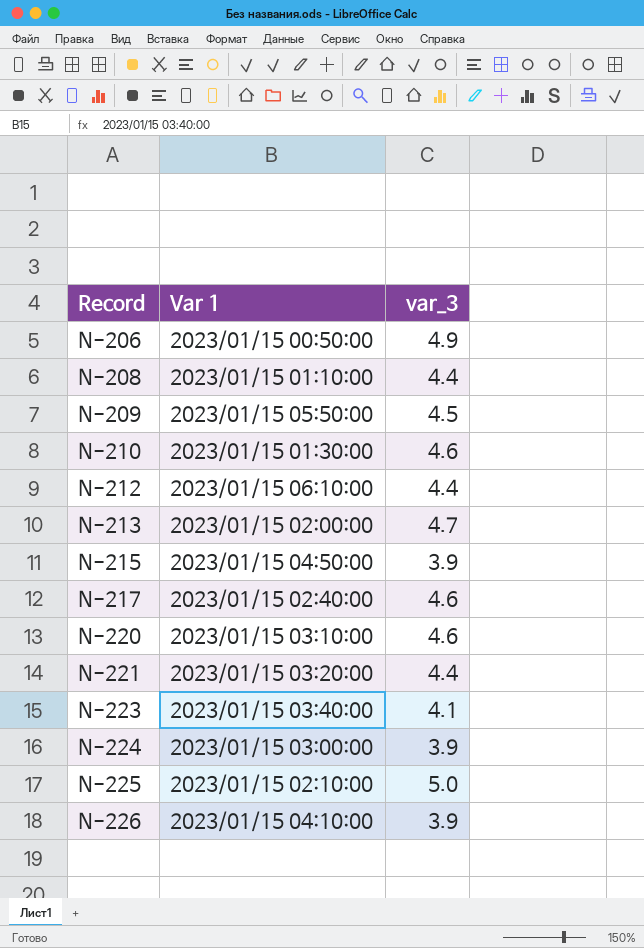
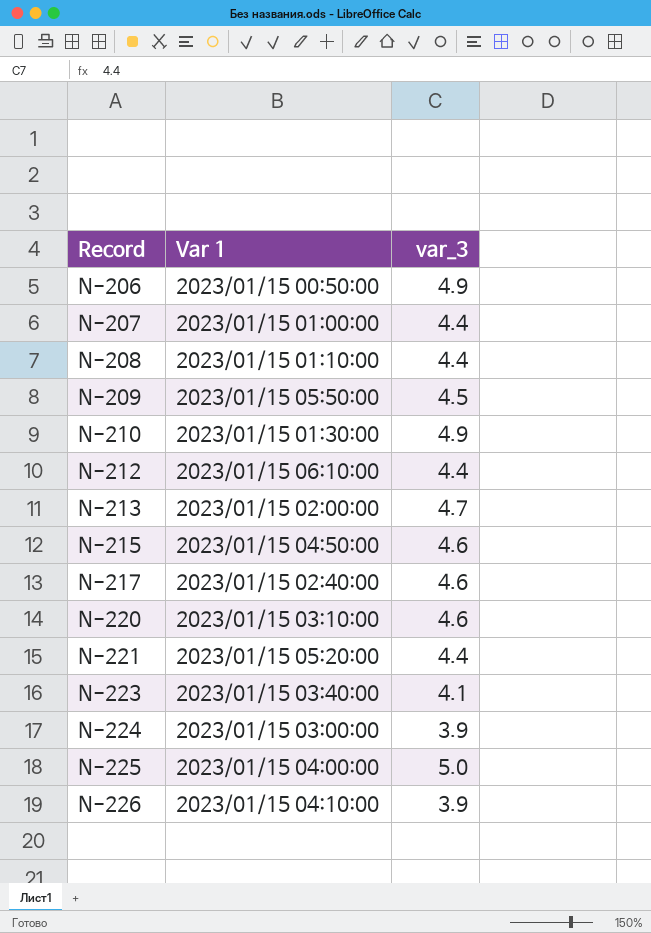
row N-207: none -> 2023/01/15 01:00:00 | 4.4
N-210 | var_3: 4.6 -> 4.9
N-215 | var_3: 3.9 -> 4.6
N-221 | Var 1: 2023/01/15 03:20:00 -> 2023/01/15 05:20:00
N-225 | Var 1: 2023/01/15 02:10:00 -> 2023/01/15 04:00:00

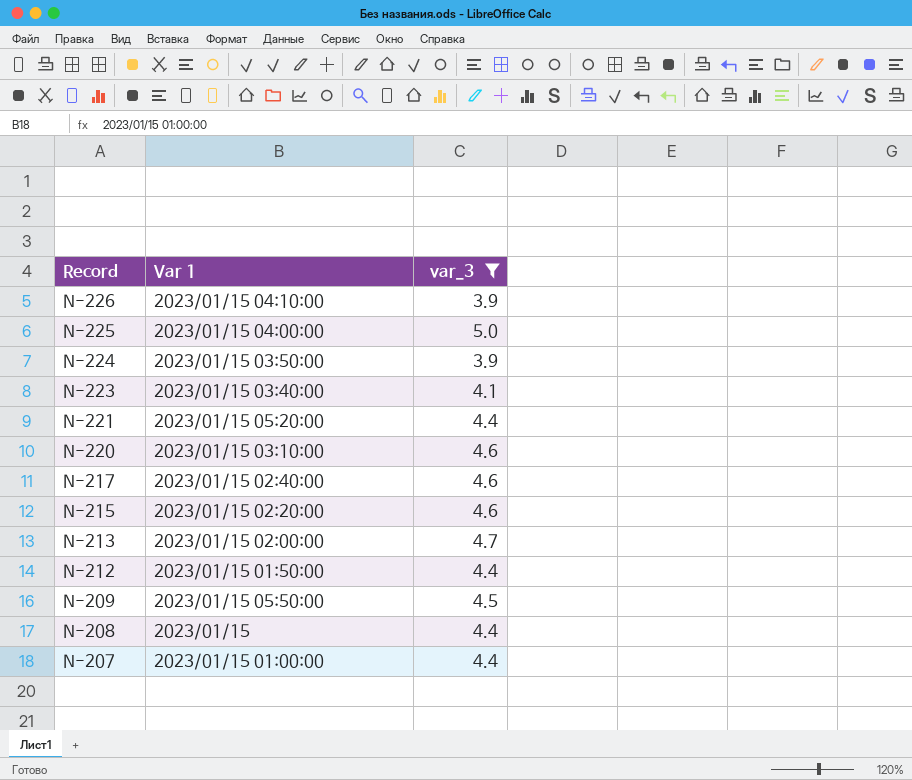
filter: none -> var_3 != 4.9
row order: Record ascending -> Record descending
N-224 | Var 1: 2023/01/15 03:00:00 -> 2023/01/15 03:50:00
N-215 | Var 1: 2023/01/15 04:50:00 -> 2023/01/15 02:20:00
N-212 | Var 1: 2023/01/15 06:10:00 -> 2023/01/15 01:50:00
N-208 | Var 1: 2023/01/15 01:10:00 -> 2023/01/15

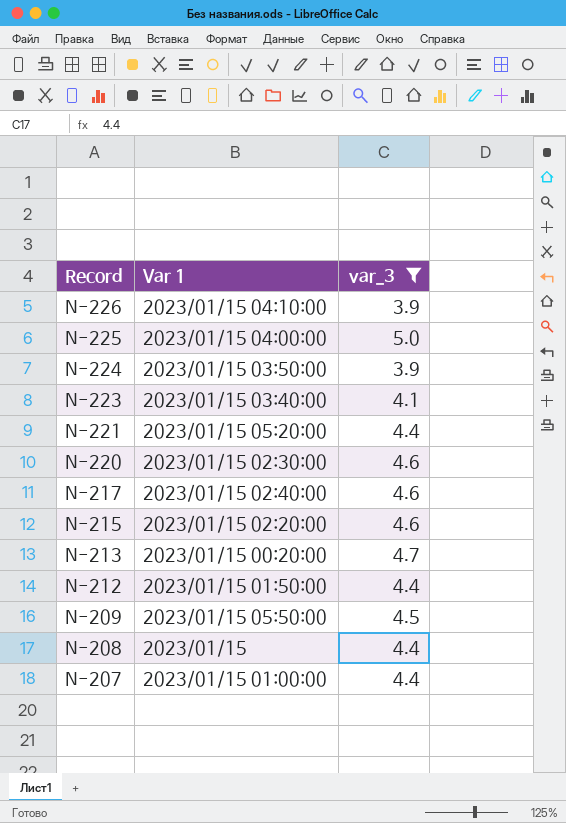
N-220 | Var 1: 2023/01/15 03:10:00 -> 2023/01/15 02:30:00
N-213 | Var 1: 2023/01/15 02:00:00 -> 2023/01/15 00:20:00

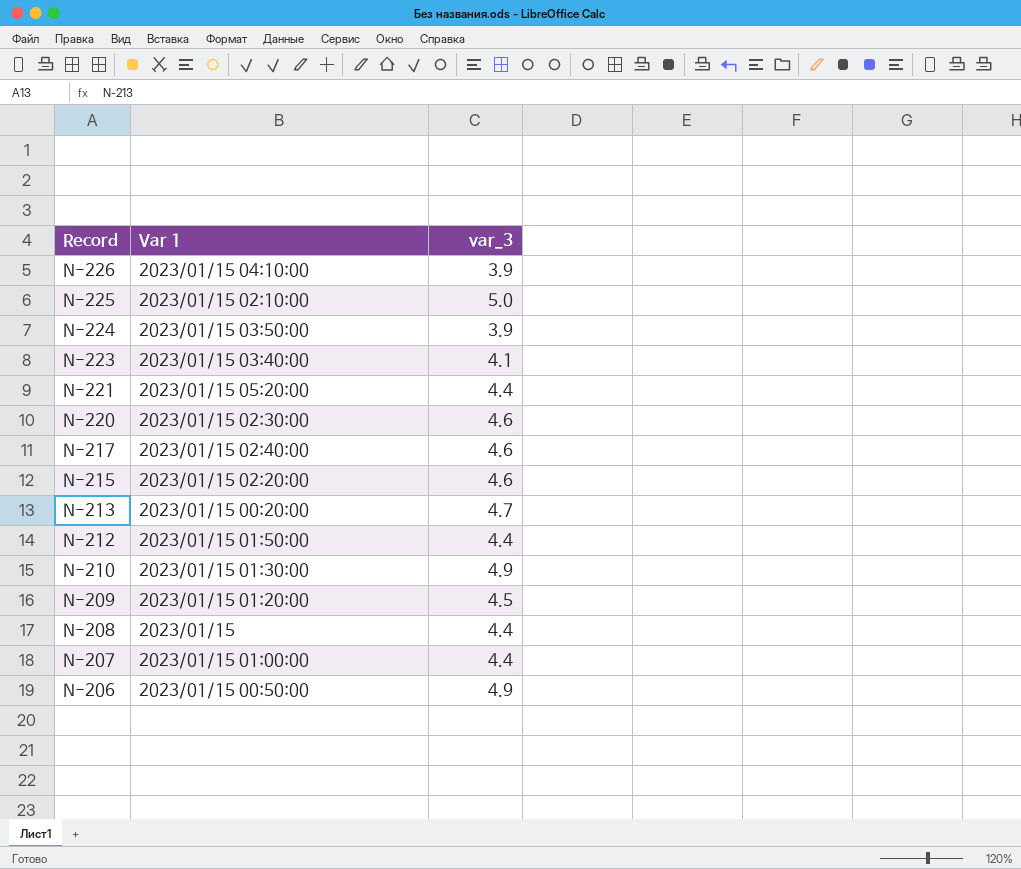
filter: var_3 != 4.9 -> none
N-225 | Var 1: 2023/01/15 04:00:00 -> 2023/01/15 02:10:00
N-209 | Var 1: 2023/01/15 05:50:00 -> 2023/01/15 01:20:00

